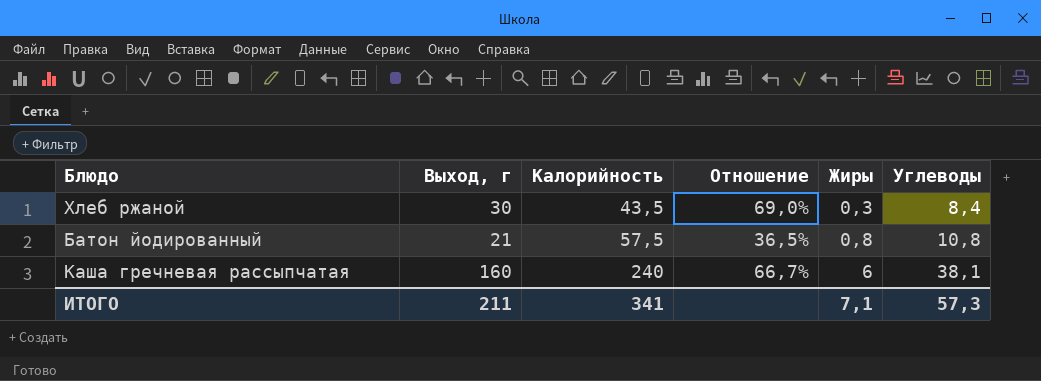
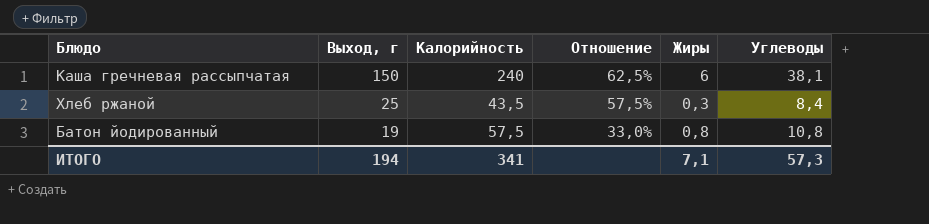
row order: Калорийность ascending -> Выход, г descending
Каша гречневая рассыпчатая | Выход, г: 160 -> 150
Каша гречневая рассыпчатая | Отношение: 66,7% -> 62,5%
Хлеб ржаной | Выход, г: 30 -> 25
Хлеб ржаной | Отношение: 69,0% -> 57,5%
Батон йодированный | Выход, г: 21 -> 19
Батон йодированный | Отношение: 36,5% -> 33,0%
ИТОГО | Выход, г: 211 -> 194

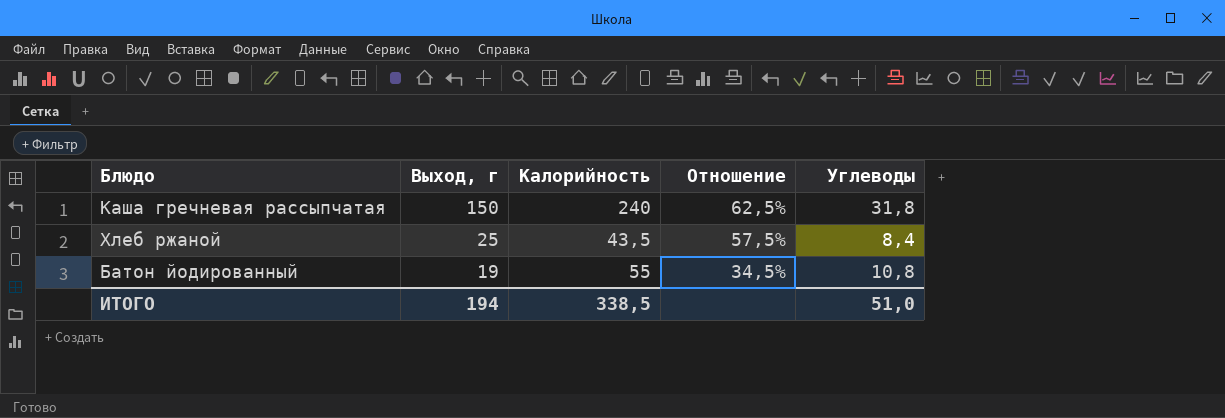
column Жиры | position: 5 -> none
Каша гречневая рассыпчатая | Углеводы: 38,1 -> 31,8
Батон йодированный | Калорийность: 57,5 -> 55
Батон йодированный | Отношение: 33,0% -> 34,5%
ИТОГО | Калорийность: 341 -> 338,5
ИТОГО | Углеводы: 57,3 -> 51,0

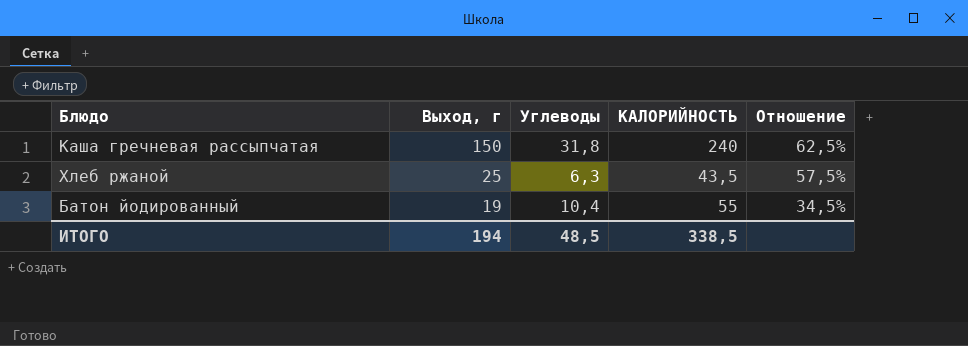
column Углеводы | position: 5 -> 3
column name: Калорийность -> КАЛОРИЙНОСТЬ
Хлеб ржаной | Углеводы: 8,4 -> 6,3
Батон йодированный | Углеводы: 10,8 -> 10,4
ИТОГО | Углеводы: 51,0 -> 48,5

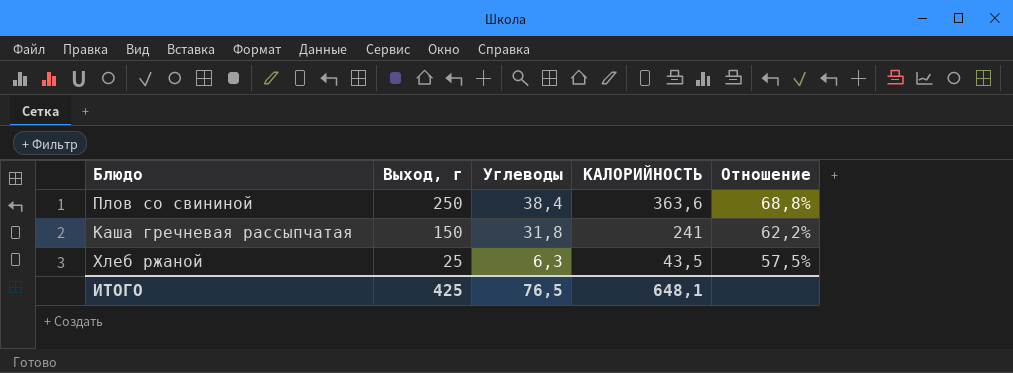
row Батон йодированный: 19 | 10,4 | 55 | 34,5% -> none
row Плов со свининой: none -> 250 | 38,4 | 363,6 | 68,8%
Каша гречневая рассыпчатая | КАЛОРИЙНОСТЬ: 240 -> 241
Каша гречневая рассыпчатая | Отношение: 62,5% -> 62,2%
ИТОГО | Выход, г: 194 -> 425
ИТОГО | Углеводы: 48,5 -> 76,5
ИТОГО | КАЛОРИЙНОСТЬ: 338,5 -> 648,1

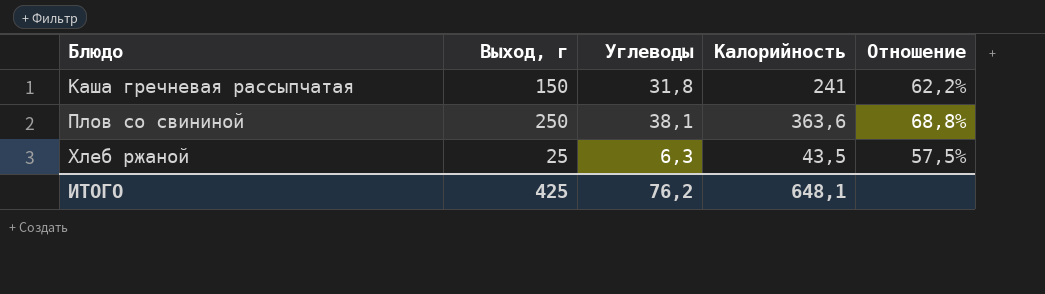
row order: Выход, г descending -> Блюдо ascending
column name: КАЛОРИЙНОСТЬ -> Калорийность
Плов со свининой | Углеводы: 38,4 -> 38,1
ИТОГО | Углеводы: 76,5 -> 76,2

